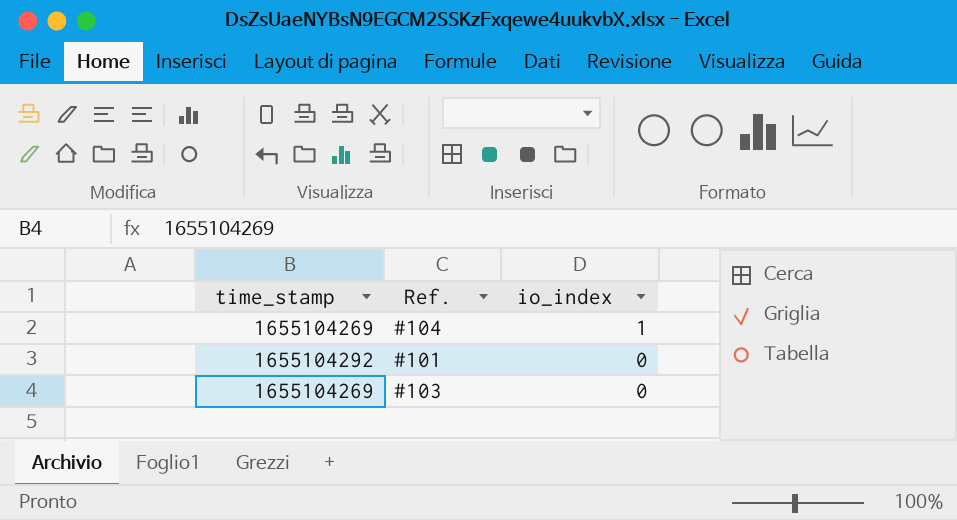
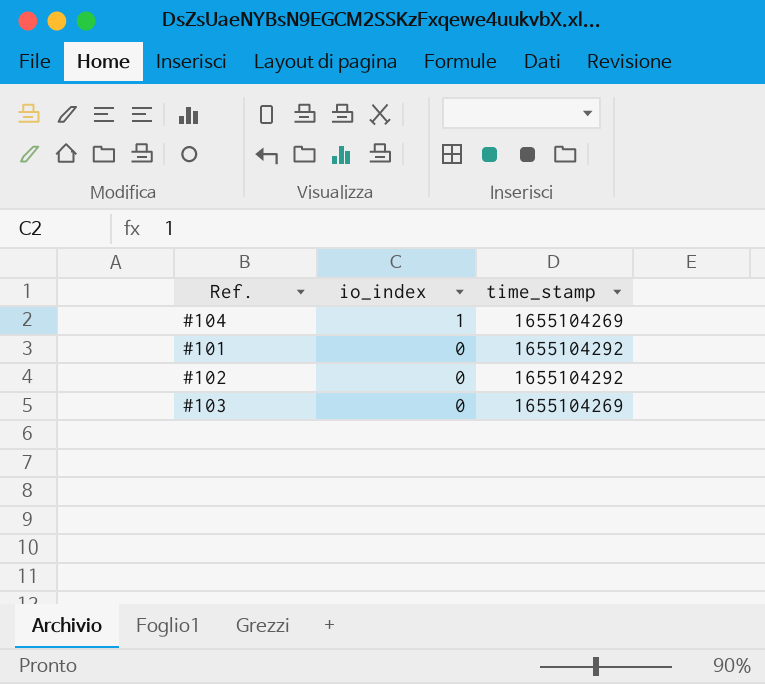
column time_stamp | position: 1 -> 3
row #102: none -> 0 | 1655104292

